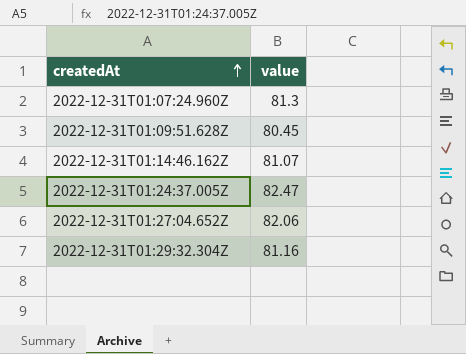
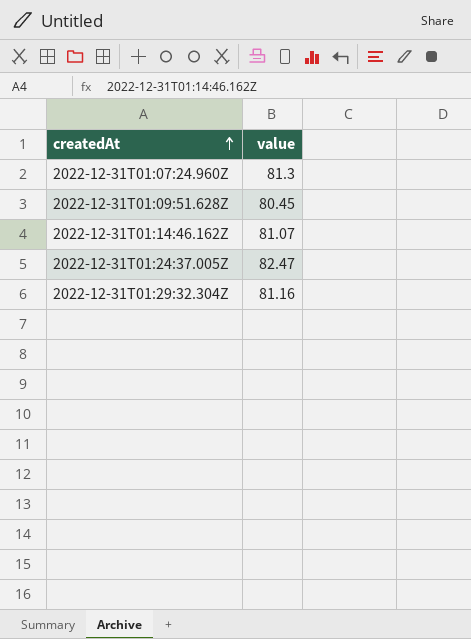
row 2022-12-31T01:27:04.652Z: 82.06 -> none

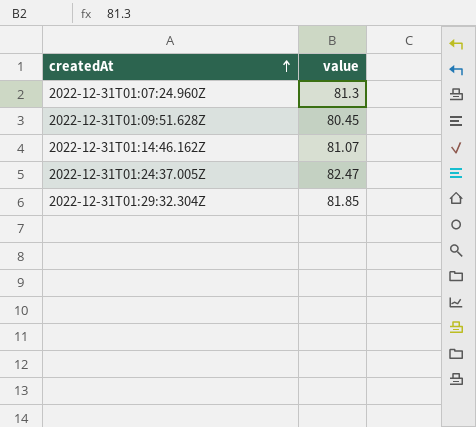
2022-12-31T01:29:32.304Z | value: 81.16 -> 81.85

